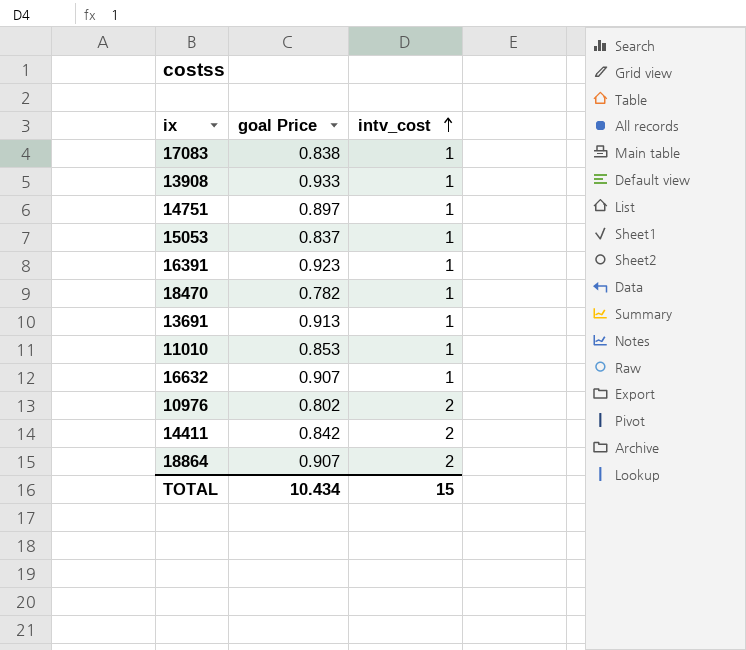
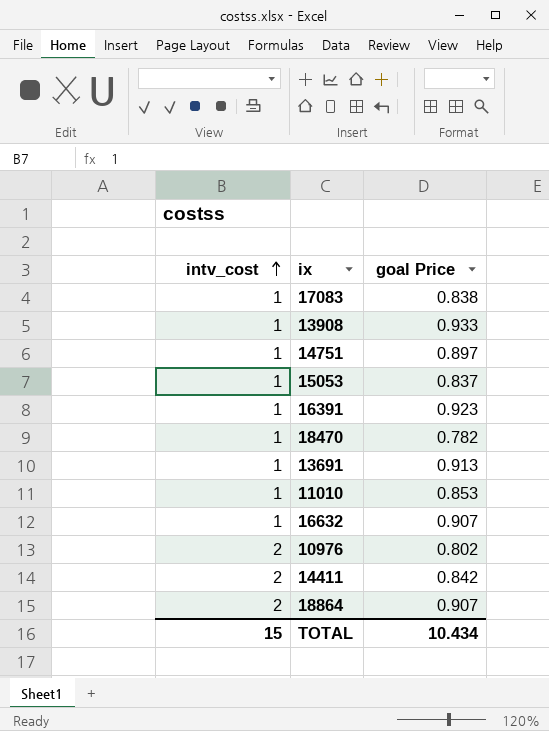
column intv_cost | position: 3 -> 1

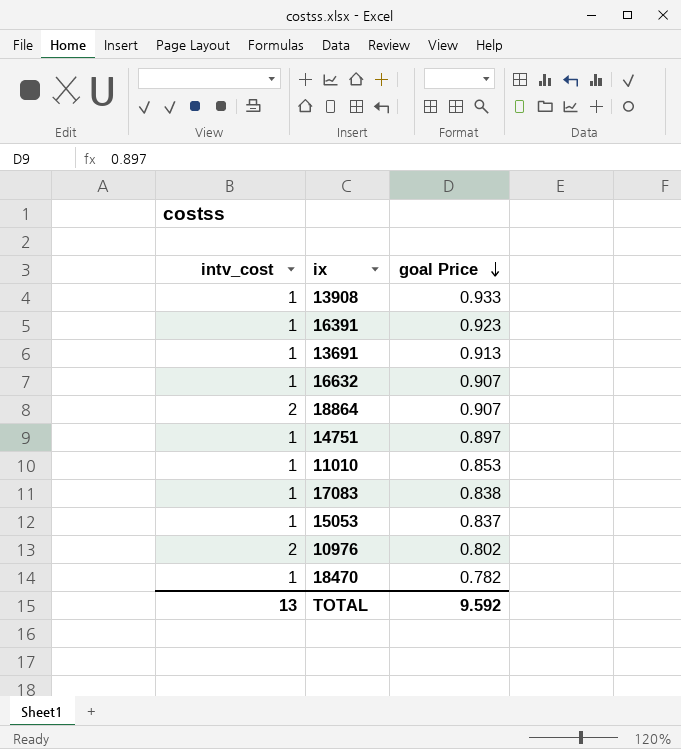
row order: intv_cost ascending -> goal Price descending
row 14411: 2 | 0.842 -> none
TOTAL | intv_cost: 15 -> 13
TOTAL | goal Price: 10.434 -> 9.592

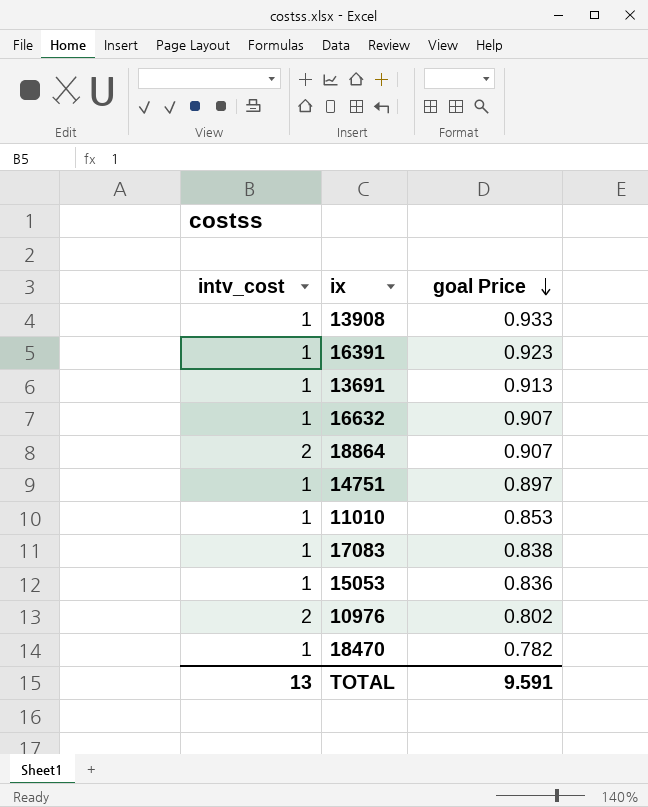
15053 | goal Price: 0.837 -> 0.836
TOTAL | goal Price: 9.592 -> 9.591

